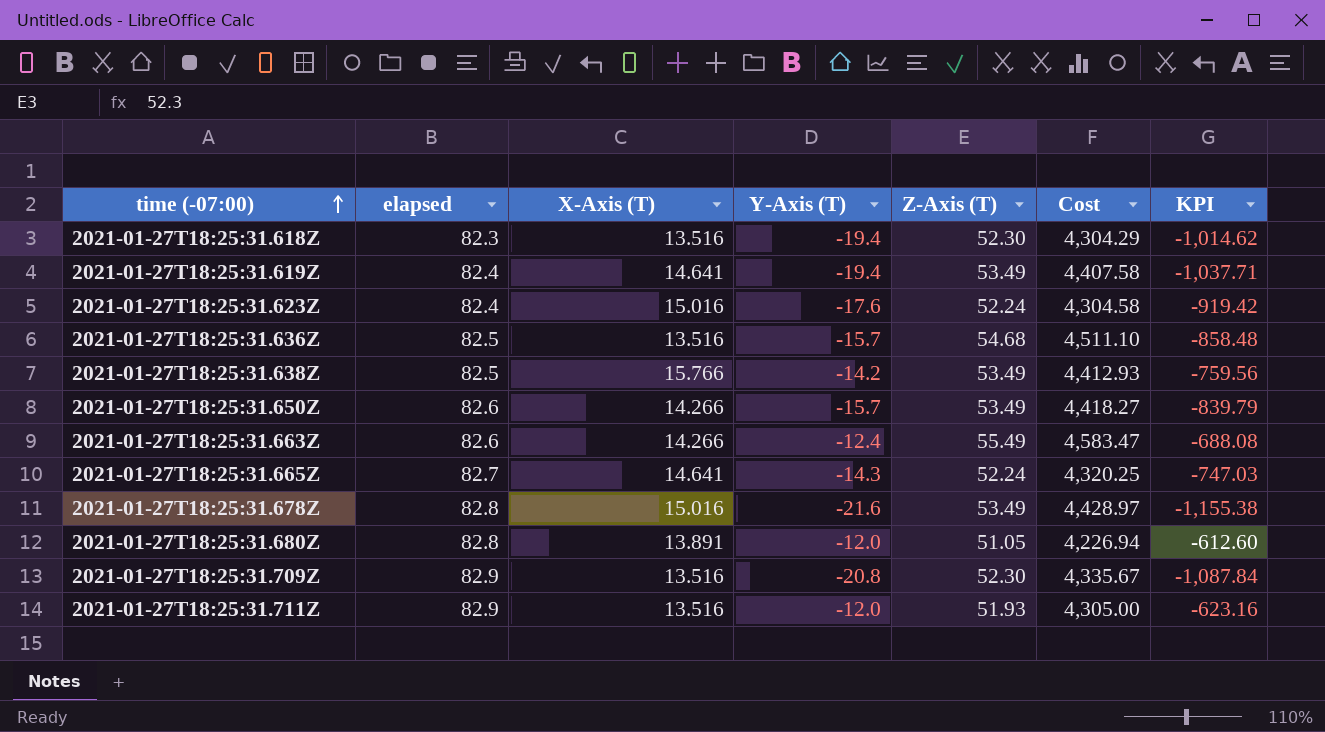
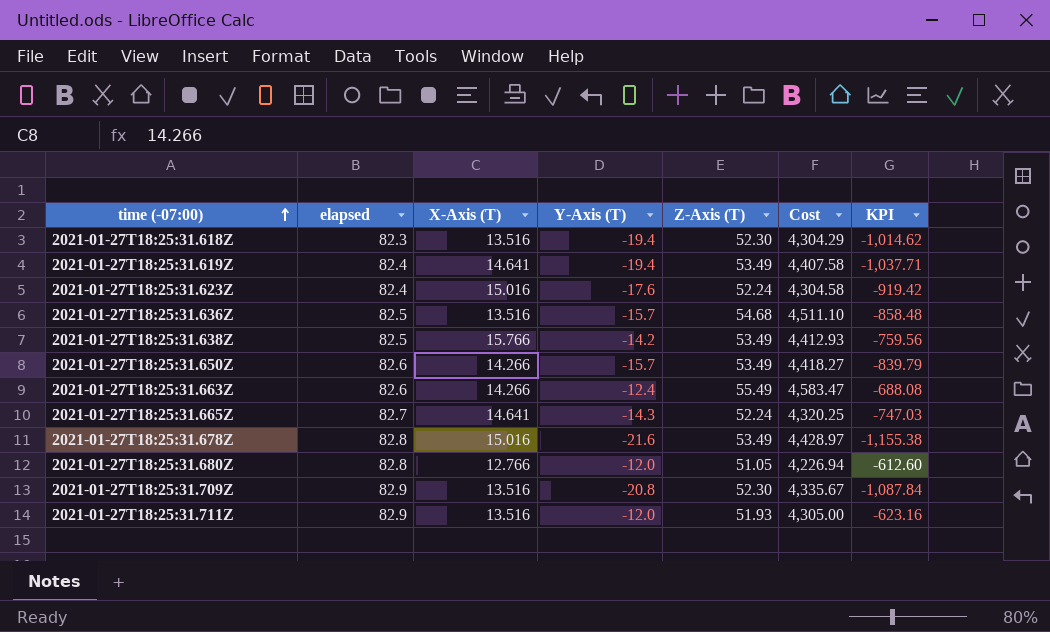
2021-01-27T18:25:31.680Z | X-Axis (T): 13.891 -> 12.766

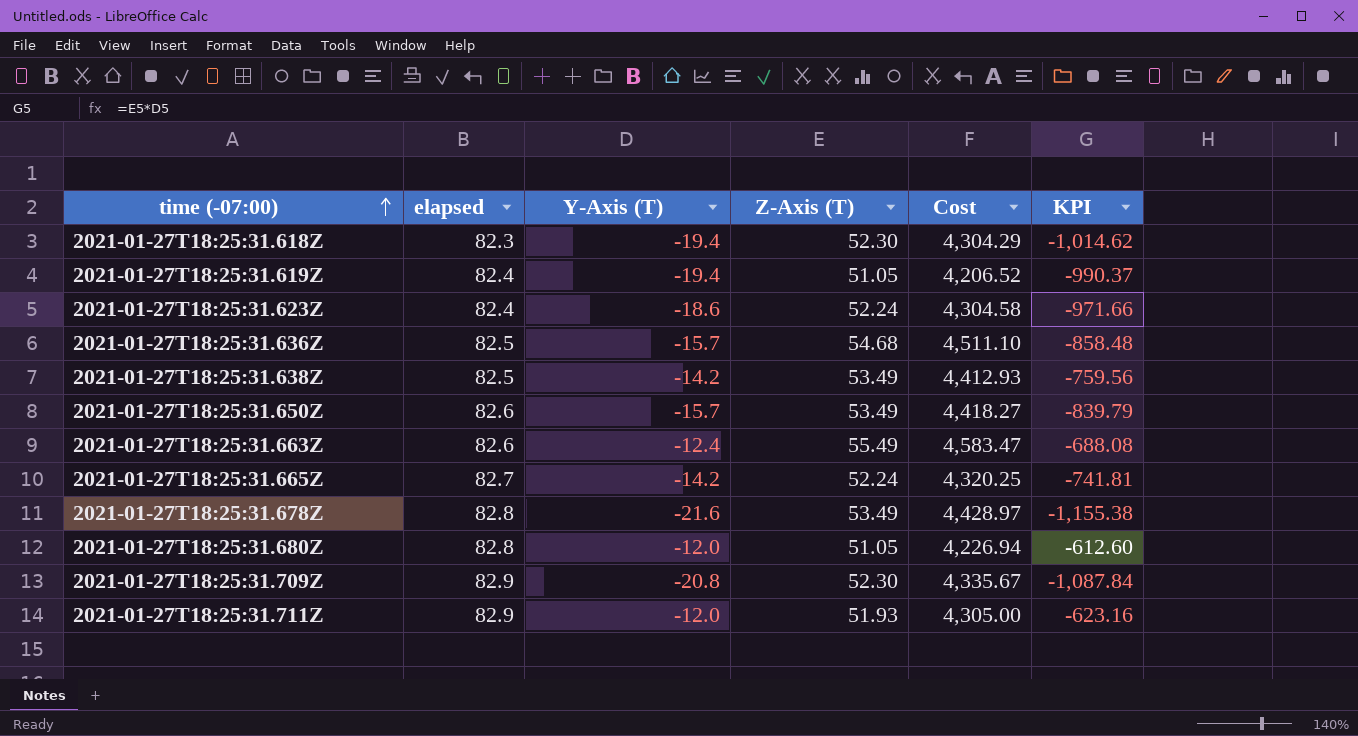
column X-Axis (T) | position: 3 -> none
2021-01-27T18:25:31.619Z | Z-Axis (T): 53.49 -> 51.05
2021-01-27T18:25:31.619Z | Cost: 4,407.58 -> 4,206.52
2021-01-27T18:25:31.619Z | KPI: -1,037.71 -> -990.37
2021-01-27T18:25:31.623Z | Y-Axis (T): -17.6 -> -18.6
2021-01-27T18:25:31.623Z | KPI: -919.42 -> -971.66
2021-01-27T18:25:31.665Z | Y-Axis (T): -14.3 -> -14.2
2021-01-27T18:25:31.665Z | KPI: -747.03 -> -741.81

